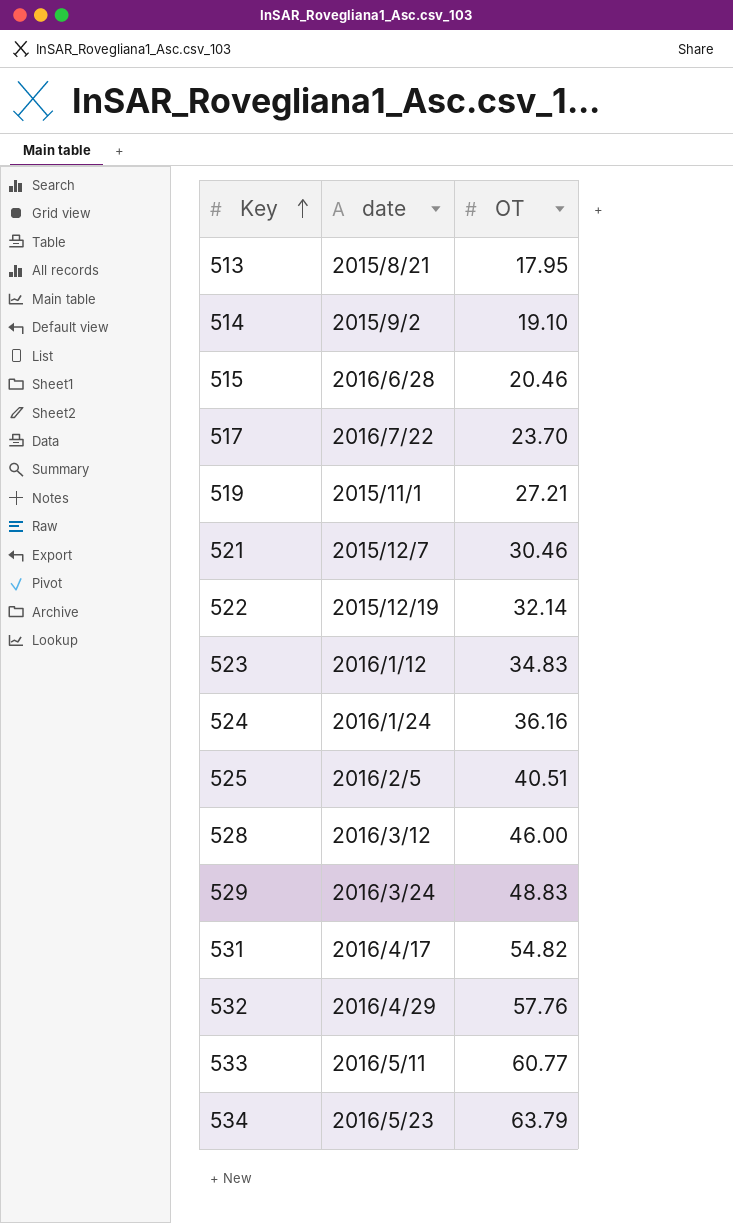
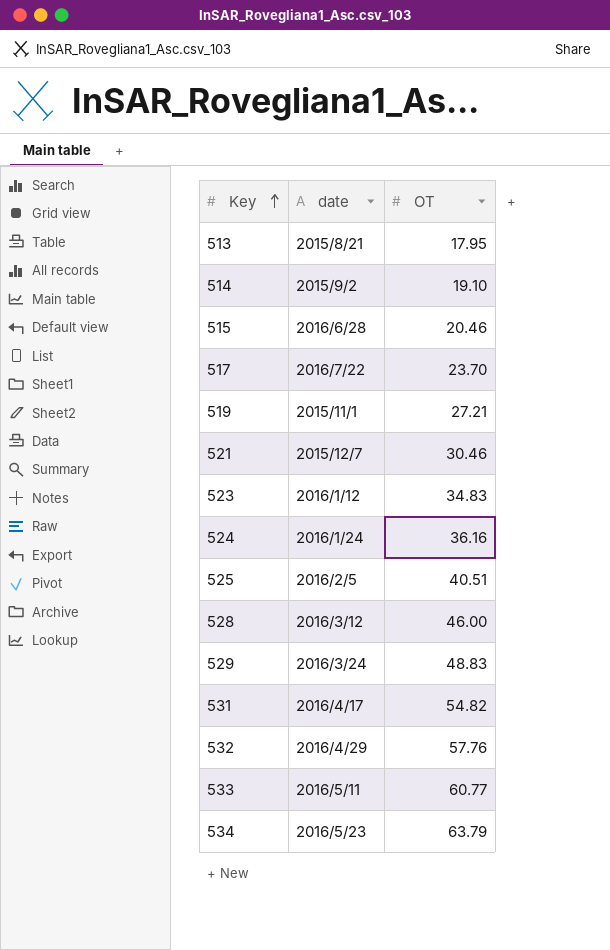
row 522: 2015/12/19 | 32.14 -> none

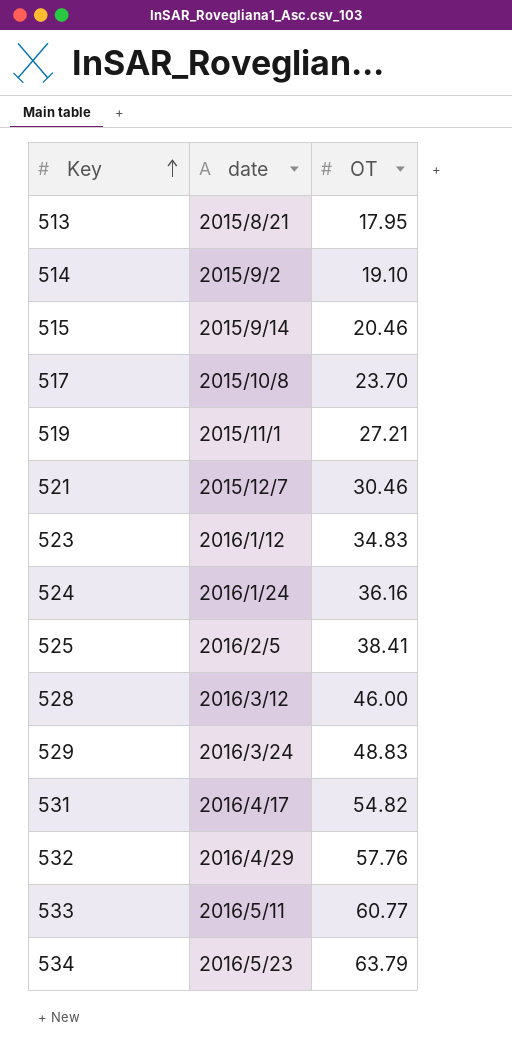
515 | date: 2016/6/28 -> 2015/9/14
517 | date: 2016/7/22 -> 2015/10/8
525 | OT: 40.51 -> 38.41

